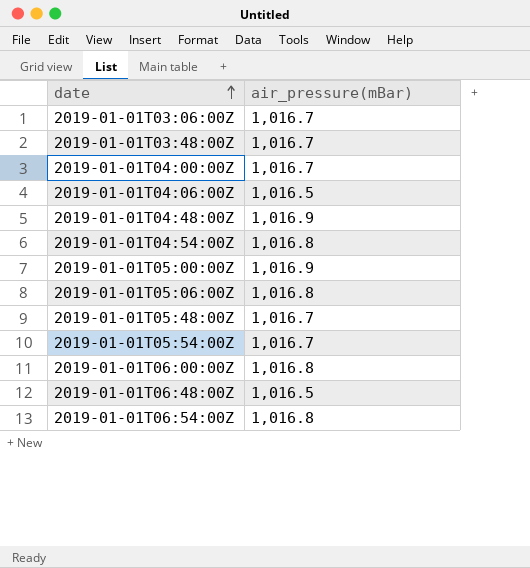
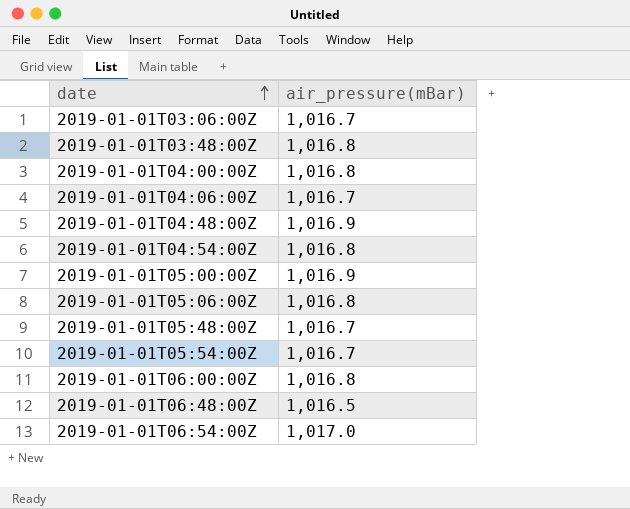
2019-01-01T03:48:00Z | air_pressure(mBar): 1,016.7 -> 1,016.8
2019-01-01T04:00:00Z | air_pressure(mBar): 1,016.7 -> 1,016.8
2019-01-01T04:06:00Z | air_pressure(mBar): 1,016.5 -> 1,016.7
2019-01-01T06:54:00Z | air_pressure(mBar): 1,016.8 -> 1,017.0

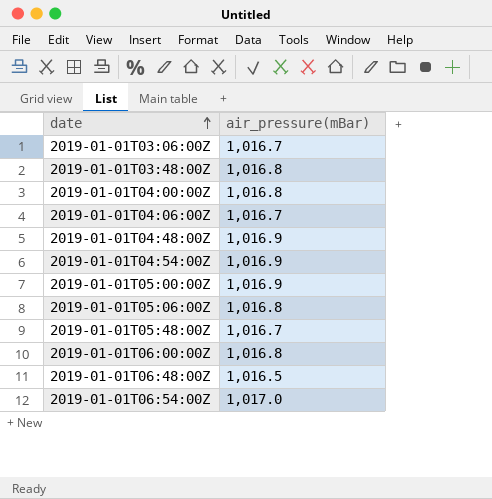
row 2019-01-01T05:54:00Z: 1,016.7 -> none
2019-01-01T04:54:00Z | air_pressure(mBar): 1,016.8 -> 1,016.9

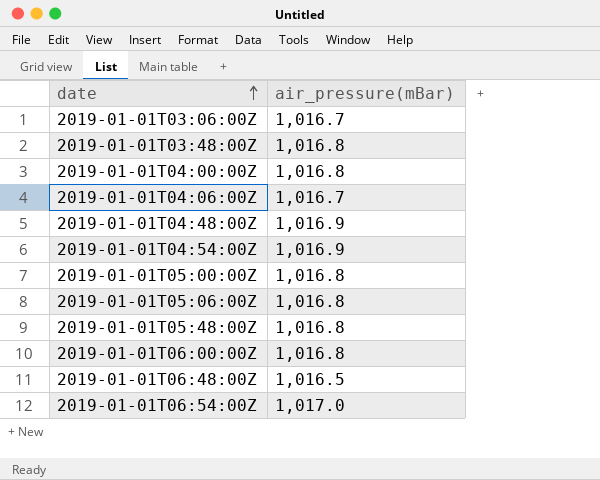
2019-01-01T05:00:00Z | air_pressure(mBar): 1,016.9 -> 1,016.8
2019-01-01T05:48:00Z | air_pressure(mBar): 1,016.7 -> 1,016.8

